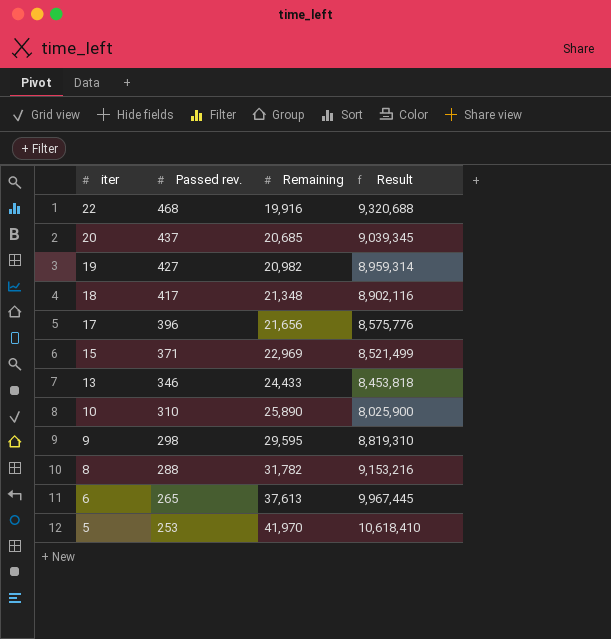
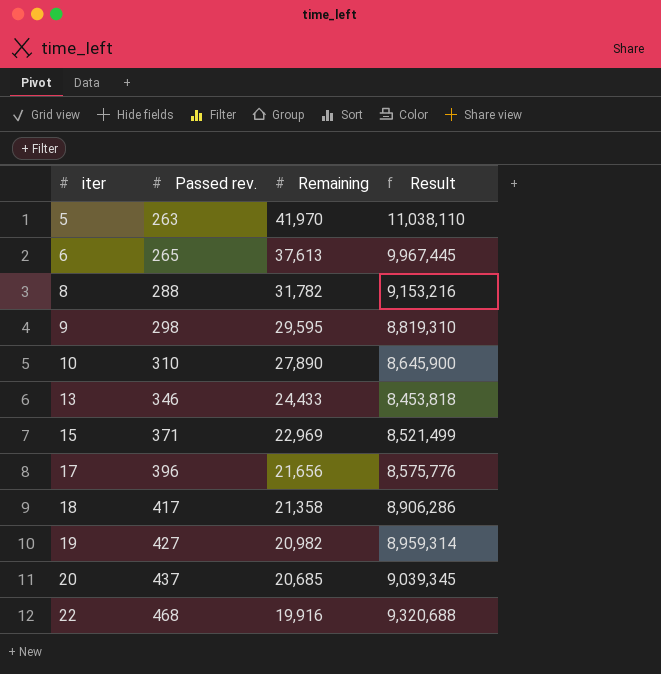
row order: iter descending -> iter ascending
5 | Passed rev.: 253 -> 263
5 | Result: 10,618,410 -> 11,038,110
10 | Remaining: 25,890 -> 27,890
10 | Result: 8,025,900 -> 8,645,900
18 | Remaining: 21,348 -> 21,358
18 | Result: 8,902,116 -> 8,906,286

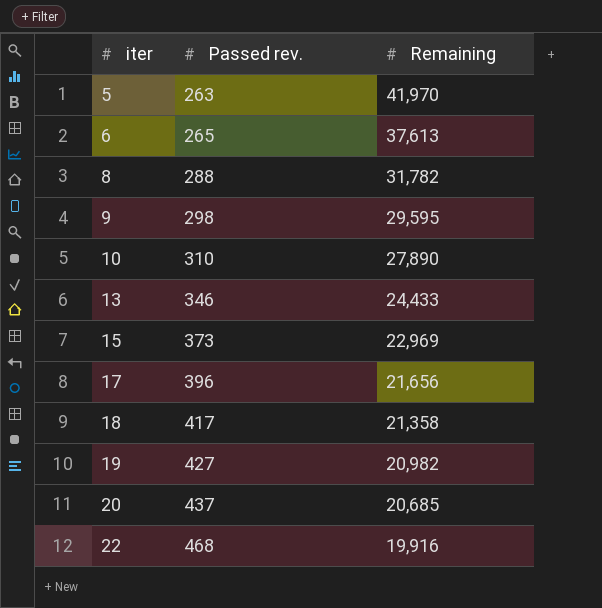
column Result | formula: [Passed rev.] * [Remaining] -> none
15 | Passed rev.: 371 -> 373

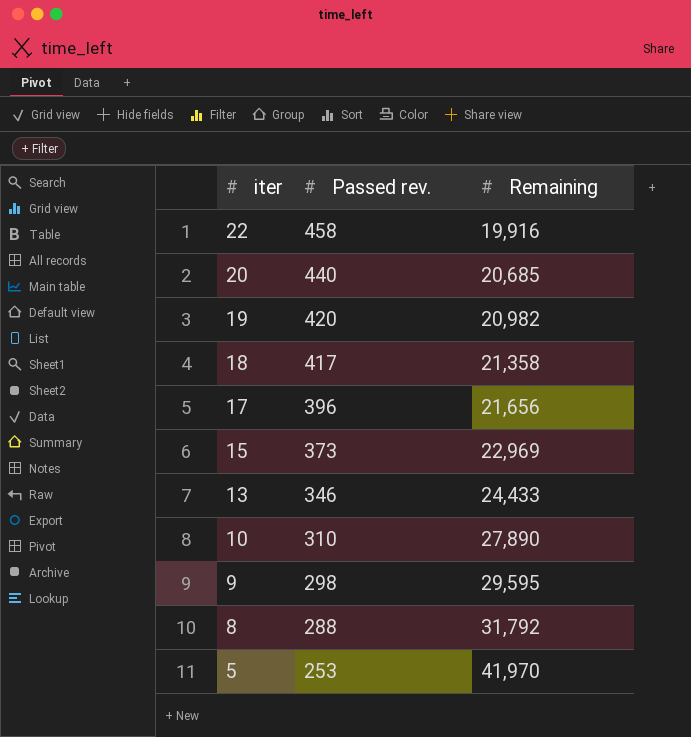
row order: iter ascending -> iter descending
row 6: 265 | 37,613 -> none
22 | Passed rev.: 468 -> 458
20 | Passed rev.: 437 -> 440
19 | Passed rev.: 427 -> 420
8 | Remaining: 31,782 -> 31,792
5 | Passed rev.: 263 -> 253

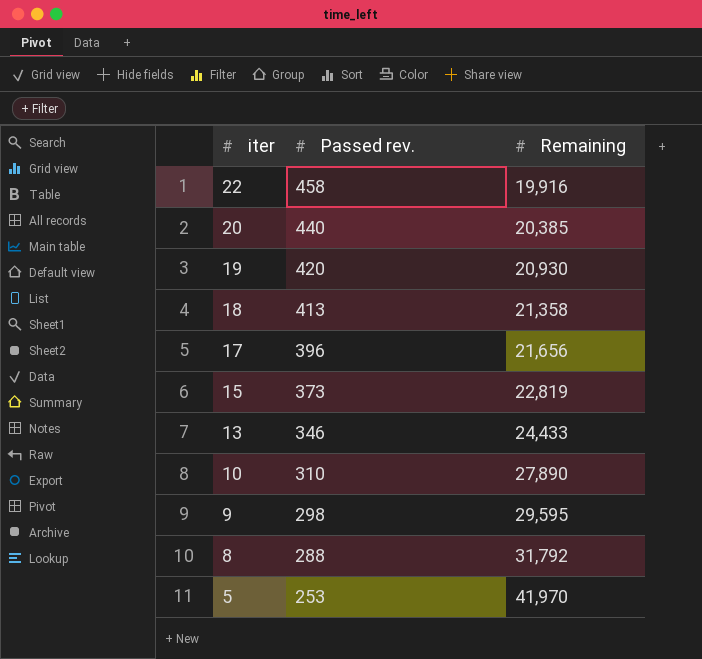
20 | Remaining: 20,685 -> 20,385
19 | Remaining: 20,982 -> 20,930
18 | Passed rev.: 417 -> 413
15 | Remaining: 22,969 -> 22,819

